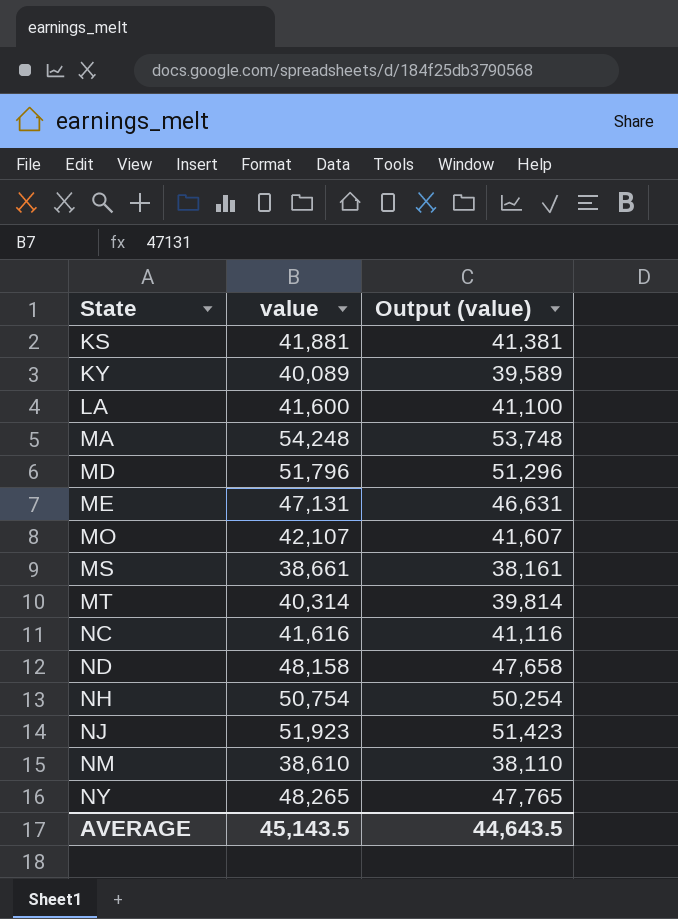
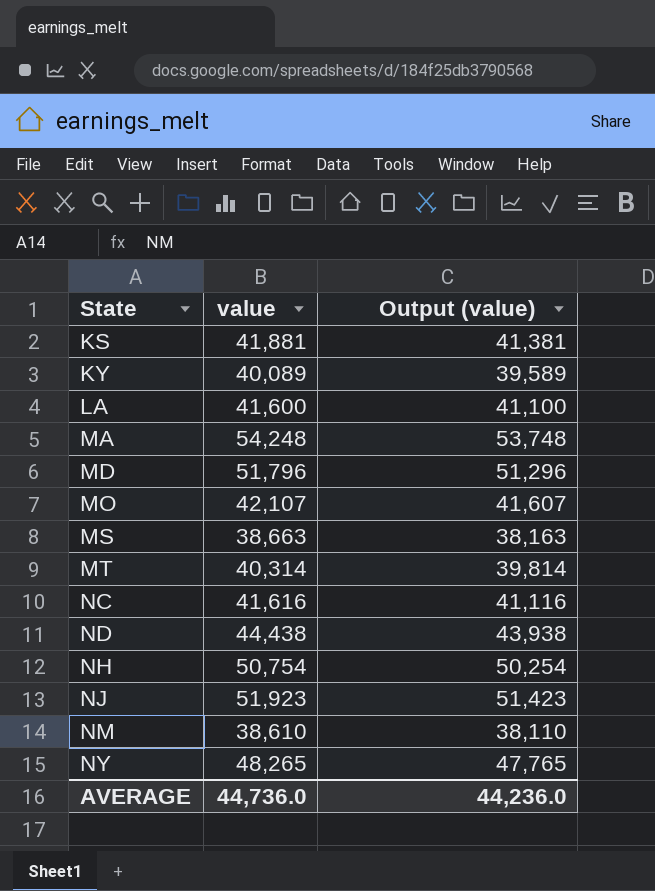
row ME: 47,131 | 46,631 -> none
MS | value: 38,661 -> 38,663
MS | Output (value): 38,161 -> 38,163
ND | value: 48,158 -> 44,438
ND | Output (value): 47,658 -> 43,938
AVERAGE | value: 45,143.5 -> 44,736.0
AVERAGE | Output (value): 44,643.5 -> 44,236.0

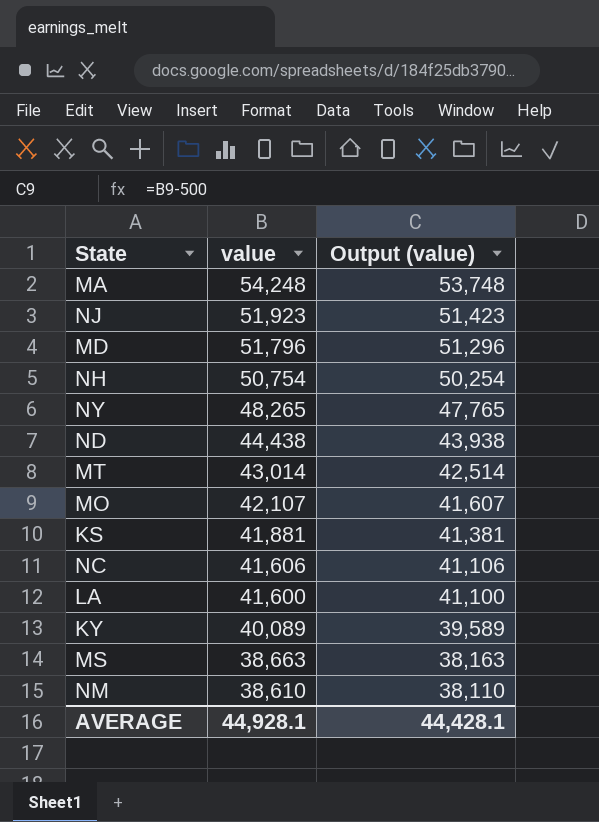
row order: State ascending -> value descending
MT | value: 40,314 -> 43,014
MT | Output (value): 39,814 -> 42,514
NC | value: 41,616 -> 41,606
NC | Output (value): 41,116 -> 41,106
AVERAGE | value: 44,736.0 -> 44,928.1
AVERAGE | Output (value): 44,236.0 -> 44,428.1

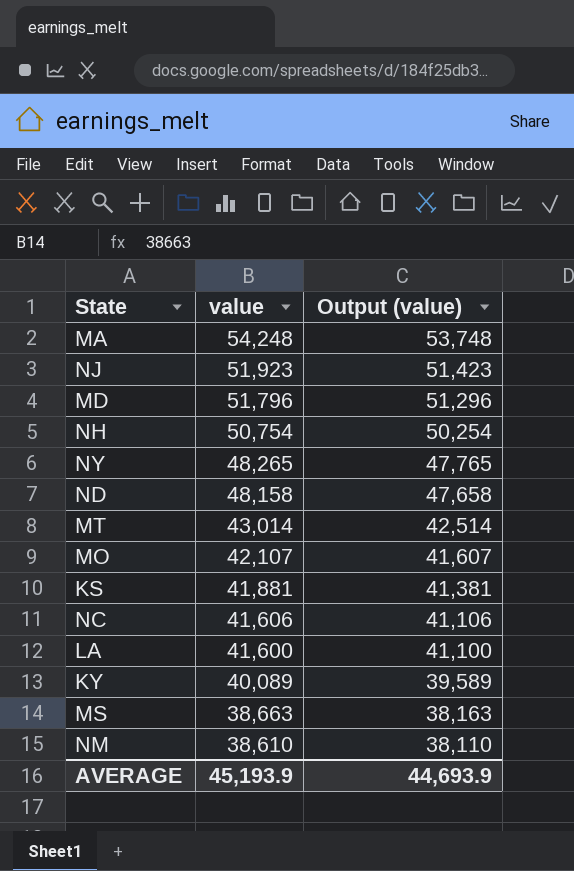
ND | value: 44,438 -> 48,158
ND | Output (value): 43,938 -> 47,658
AVERAGE | value: 44,928.1 -> 45,193.9
AVERAGE | Output (value): 44,428.1 -> 44,693.9

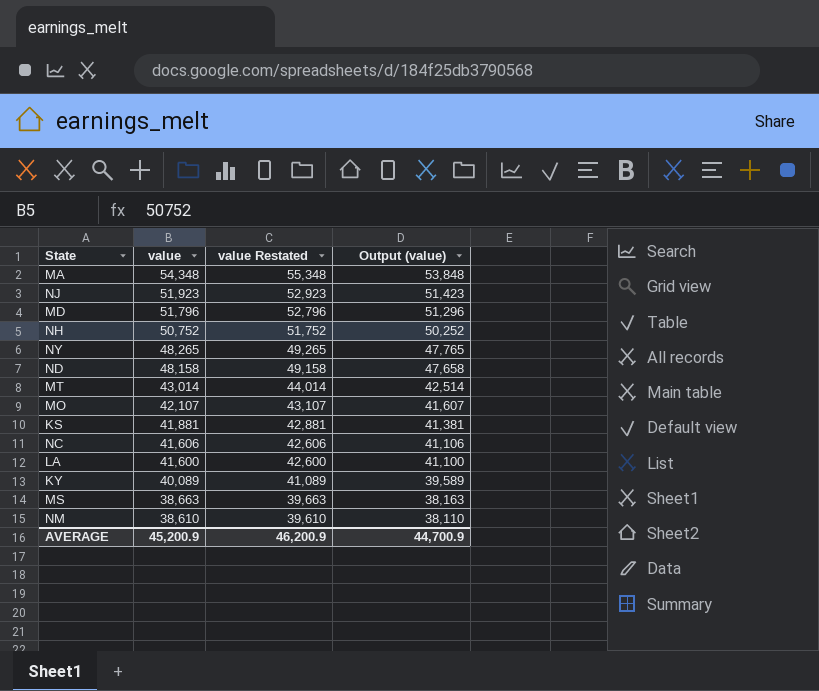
column value Restated | formula: none -> [value] + 1000
MA | value: 54,248 -> 54,348
MA | Output (value): 53,748 -> 53,848
NH | value: 50,754 -> 50,752
NH | Output (value): 50,254 -> 50,252
AVERAGE | value: 45,193.9 -> 45,200.9
AVERAGE | Output (value): 44,693.9 -> 44,700.9

